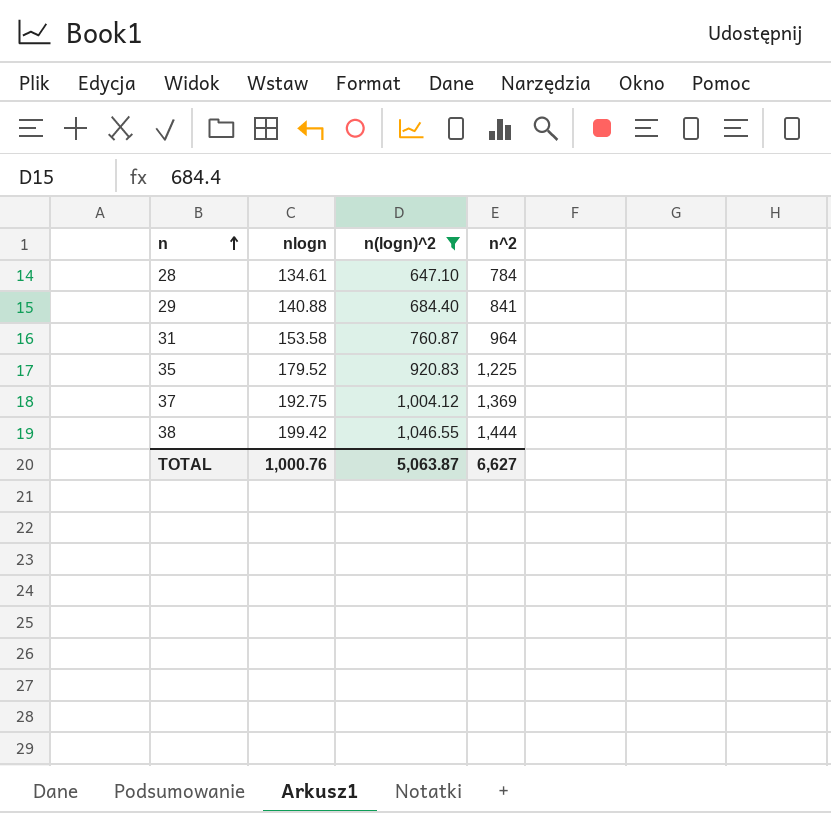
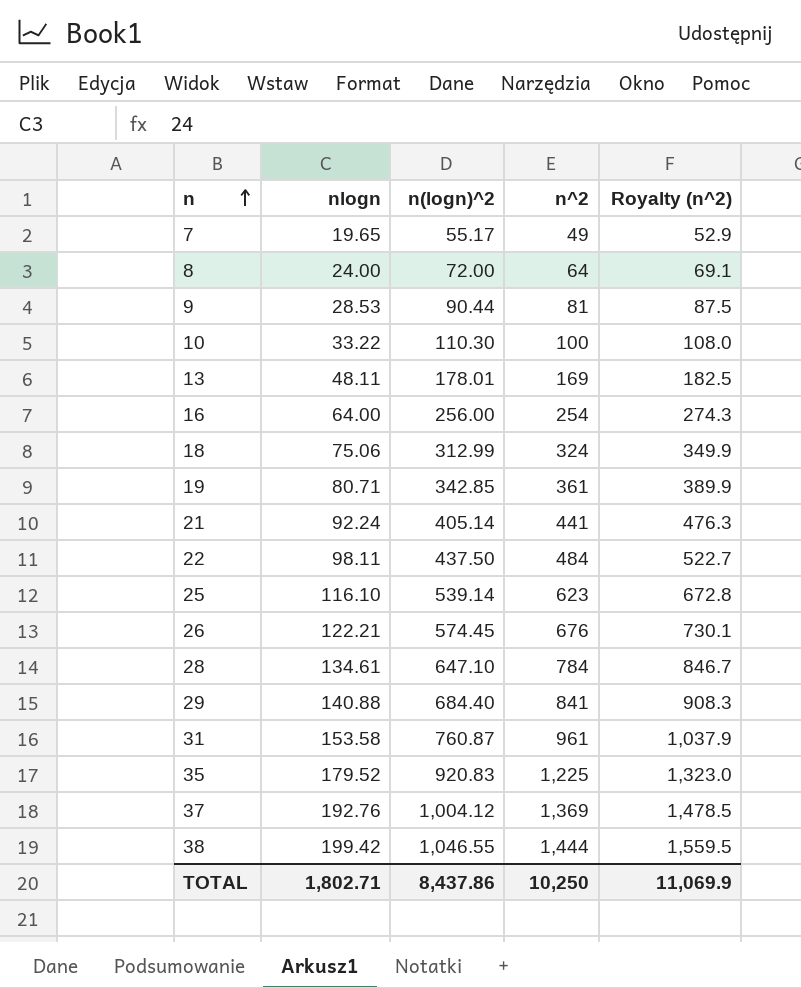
filter: n(logn)^2 >= 647.10 -> none
column Royalty (n^2) | formula: none -> [n^2] * 1.08
31 | n^2: 964 -> 961
37 | nlogn: 192.75 -> 192.76
TOTAL | nlogn: 1,000.76 -> 1,802.71
TOTAL | n(logn)^2: 5,063.87 -> 8,437.86
TOTAL | n^2: 6,627 -> 10,250

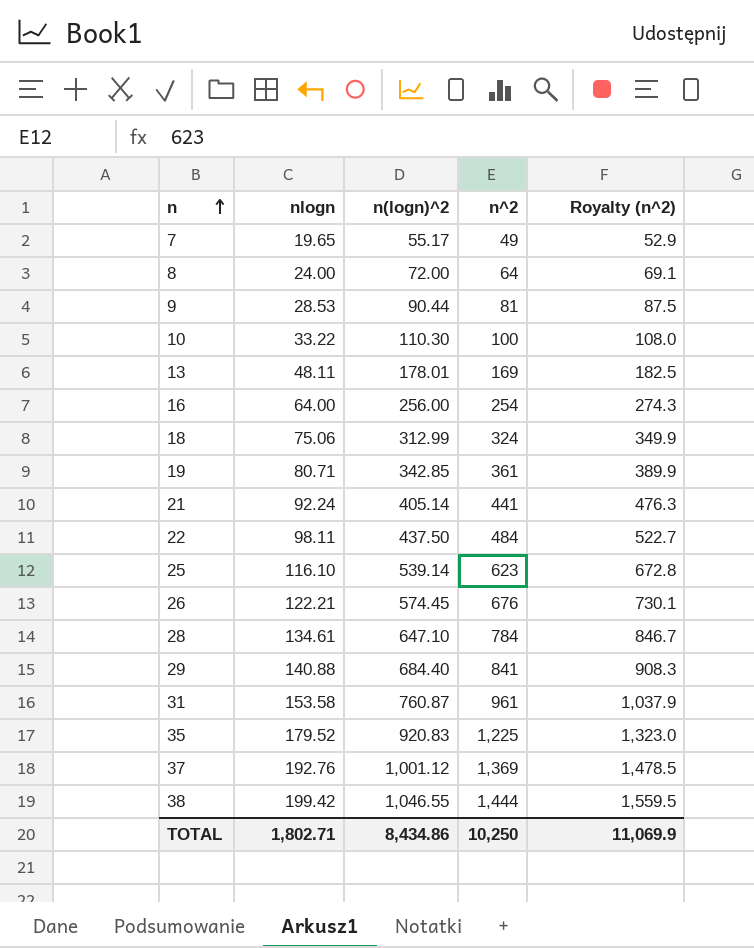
37 | n(logn)^2: 1,004.12 -> 1,001.12
TOTAL | n(logn)^2: 8,437.86 -> 8,434.86

